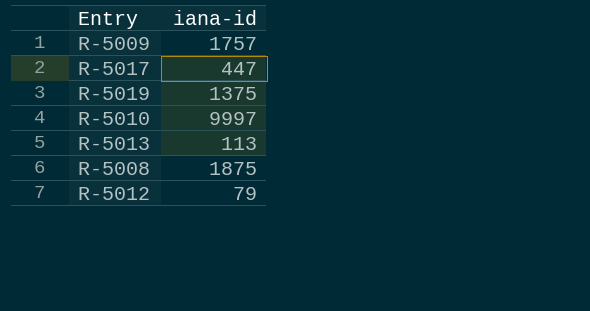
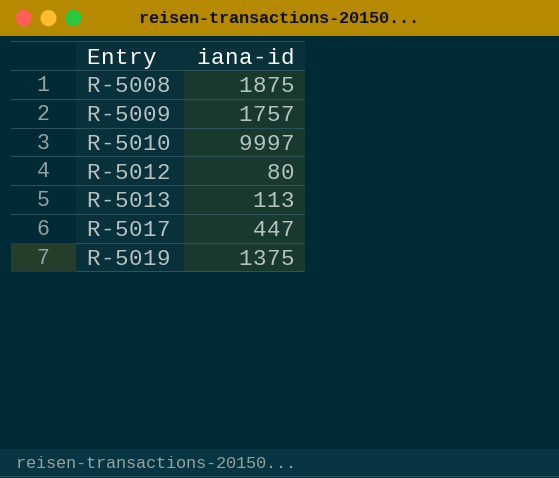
row order: none -> Entry ascending
R-5012 | iana-id: 79 -> 80

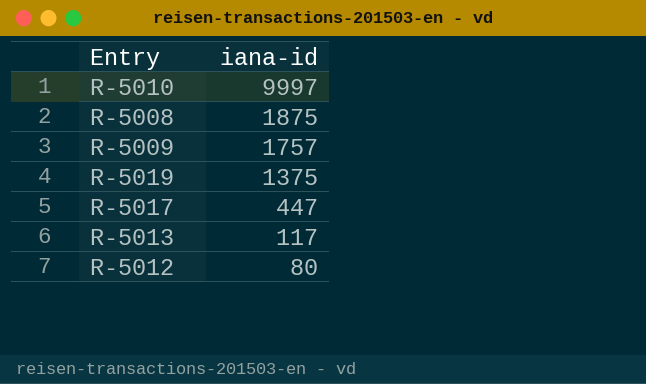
row order: Entry ascending -> iana-id descending
R-5013 | iana-id: 113 -> 117

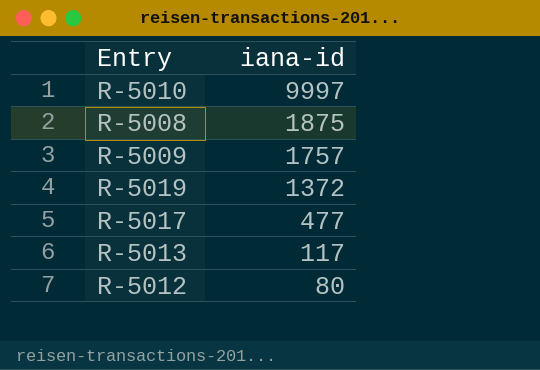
R-5019 | iana-id: 1375 -> 1372
R-5017 | iana-id: 447 -> 477

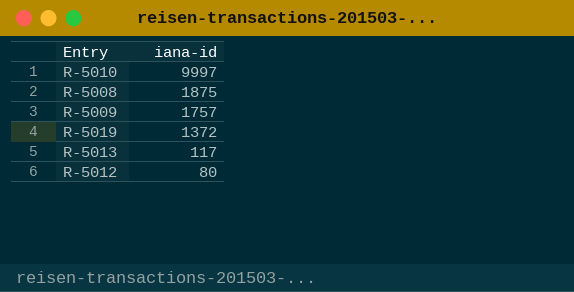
row R-5017: 477 -> none

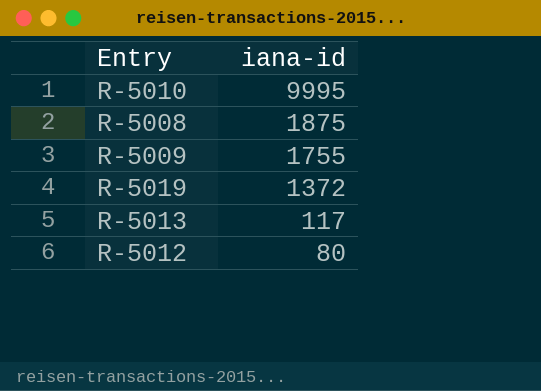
R-5010 | iana-id: 9997 -> 9995
R-5009 | iana-id: 1757 -> 1755

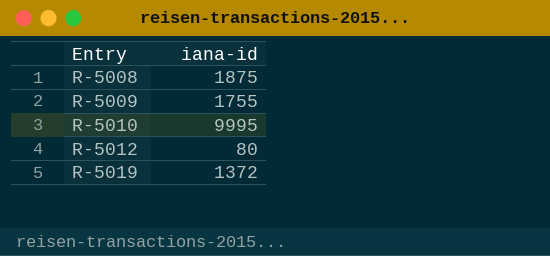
row order: iana-id descending -> Entry ascending
row R-5013: 117 -> none

